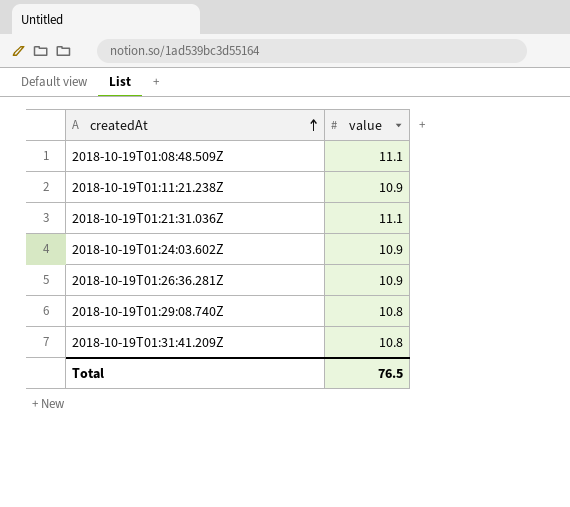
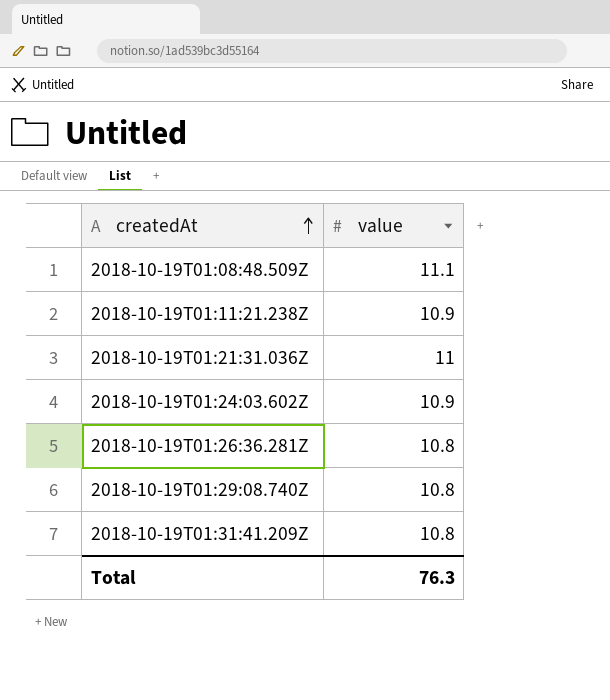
2018-10-19T01:21:31.036Z | value: 11.1 -> 11
2018-10-19T01:26:36.281Z | value: 10.9 -> 10.8
Total | value: 76.5 -> 76.3

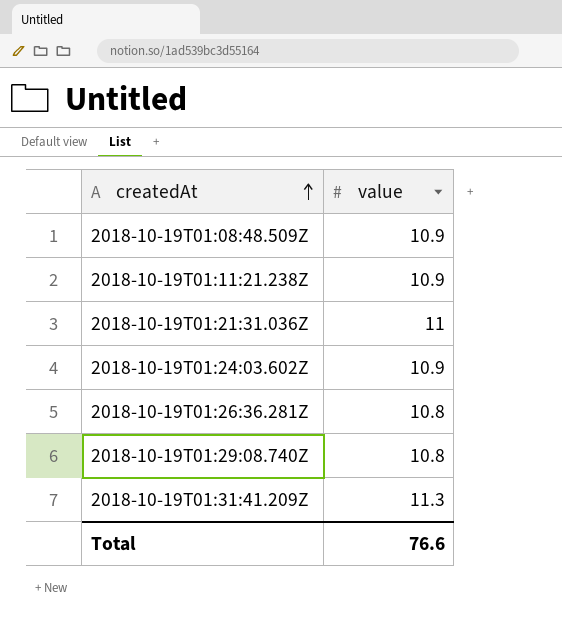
2018-10-19T01:08:48.509Z | value: 11.1 -> 10.9
2018-10-19T01:31:41.209Z | value: 10.8 -> 11.3
Total | value: 76.3 -> 76.6

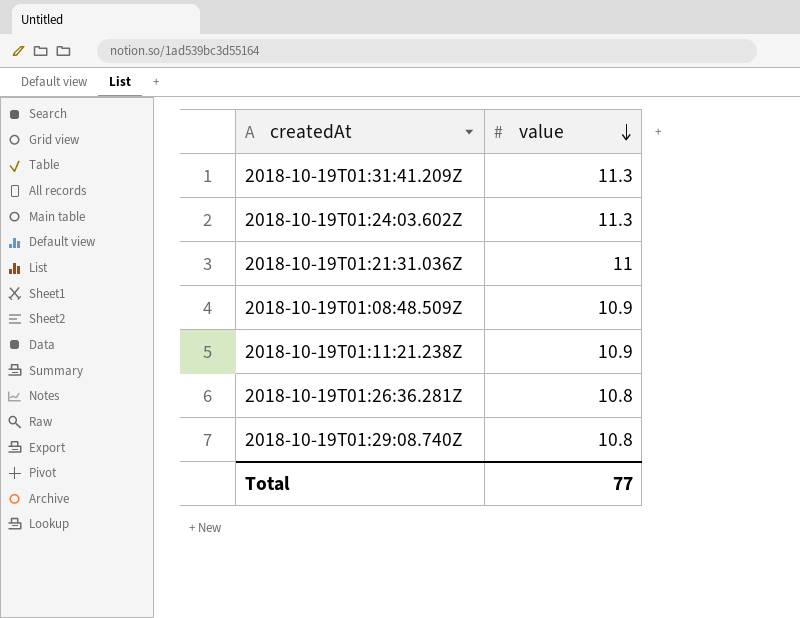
row order: createdAt ascending -> value descending
2018-10-19T01:24:03.602Z | value: 10.9 -> 11.3
Total | value: 76.6 -> 77

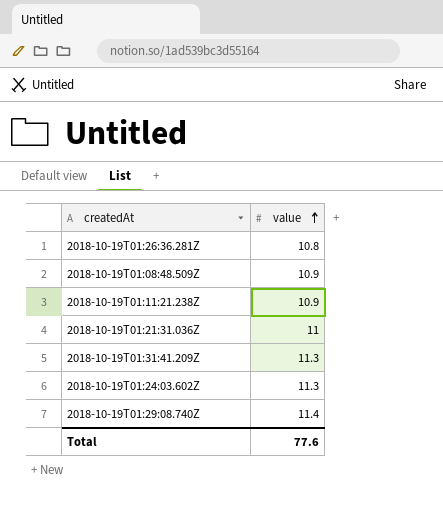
row order: value descending -> value ascending
2018-10-19T01:29:08.740Z | value: 10.8 -> 11.4
Total | value: 77 -> 77.6

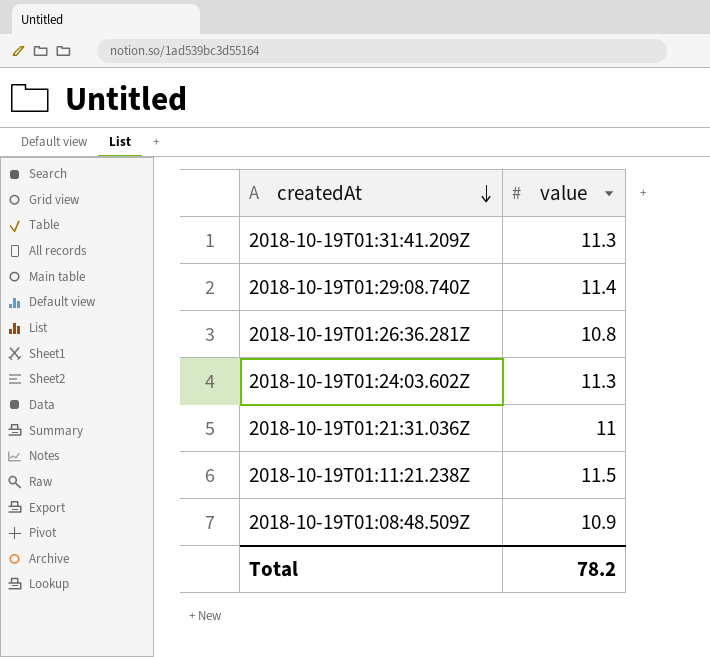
row order: value ascending -> createdAt descending
2018-10-19T01:11:21.238Z | value: 10.9 -> 11.5
Total | value: 77.6 -> 78.2

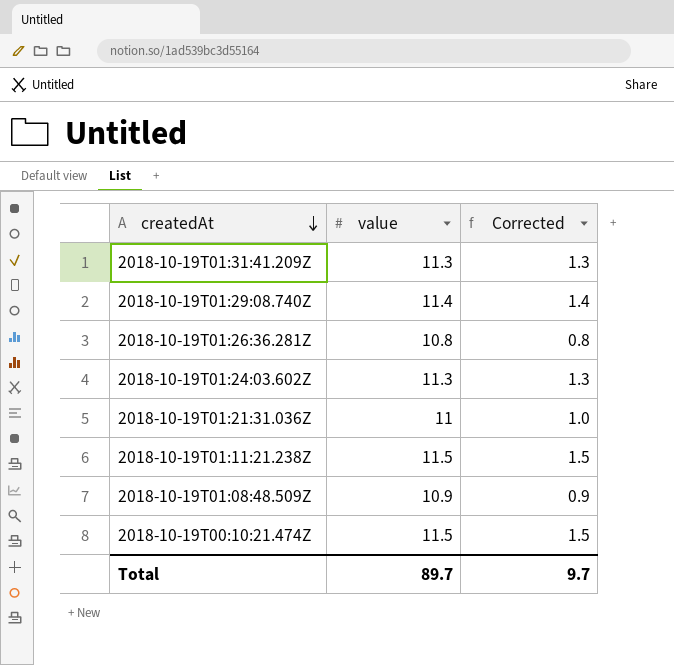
column Corrected | formula: none -> [value] - 10
row 2018-10-19T00:10:21.474Z: none -> 11.5 | 1.5
Total | value: 78.2 -> 89.7

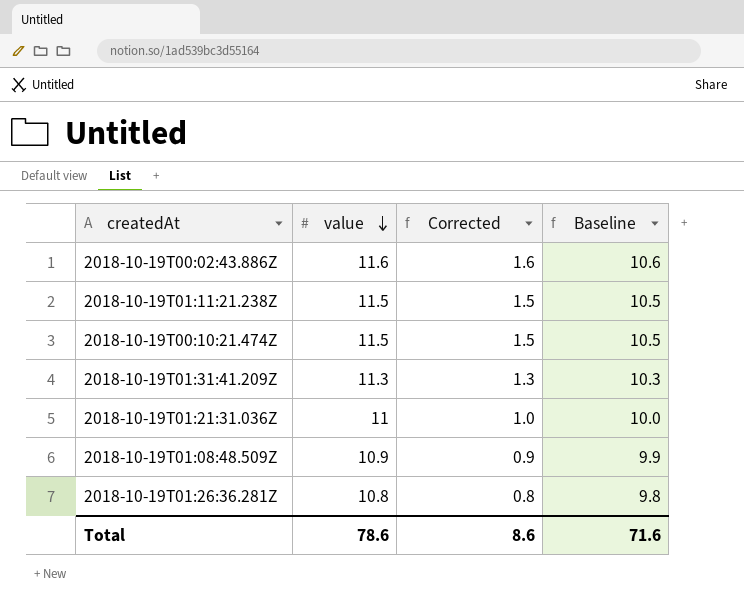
row order: createdAt descending -> value descending
column Baseline | formula: none -> [value] - 1
row 2018-10-19T01:29:08.740Z: 11.4 | 1.4 -> none
row 2018-10-19T01:24:03.602Z: 11.3 | 1.3 -> none
row 2018-10-19T00:02:43.886Z: none -> 11.6 | 1.6 | 10.6
Total | value: 89.7 -> 78.6
Total | Corrected: 9.7 -> 8.6

